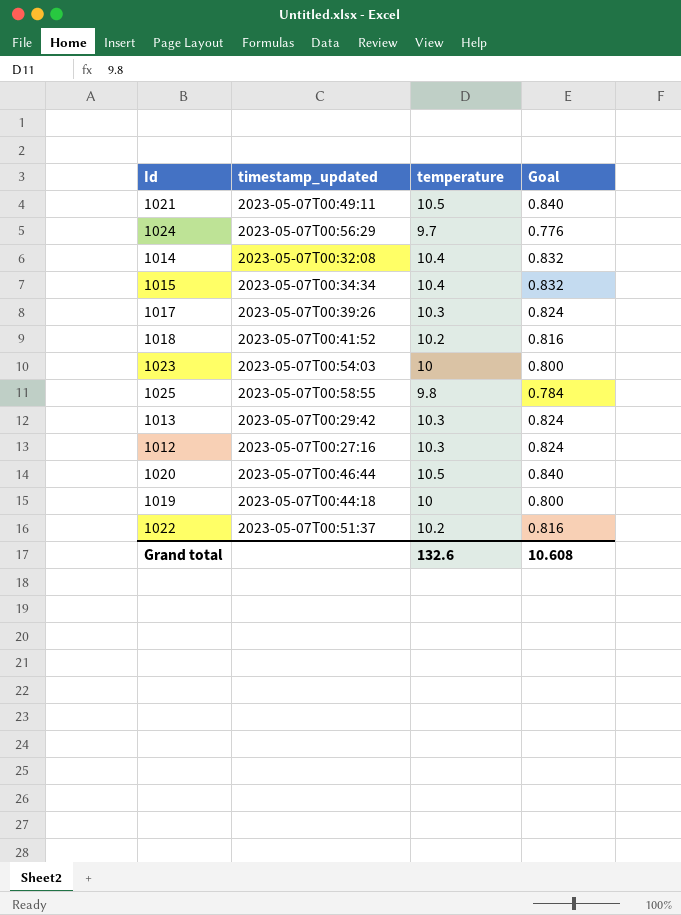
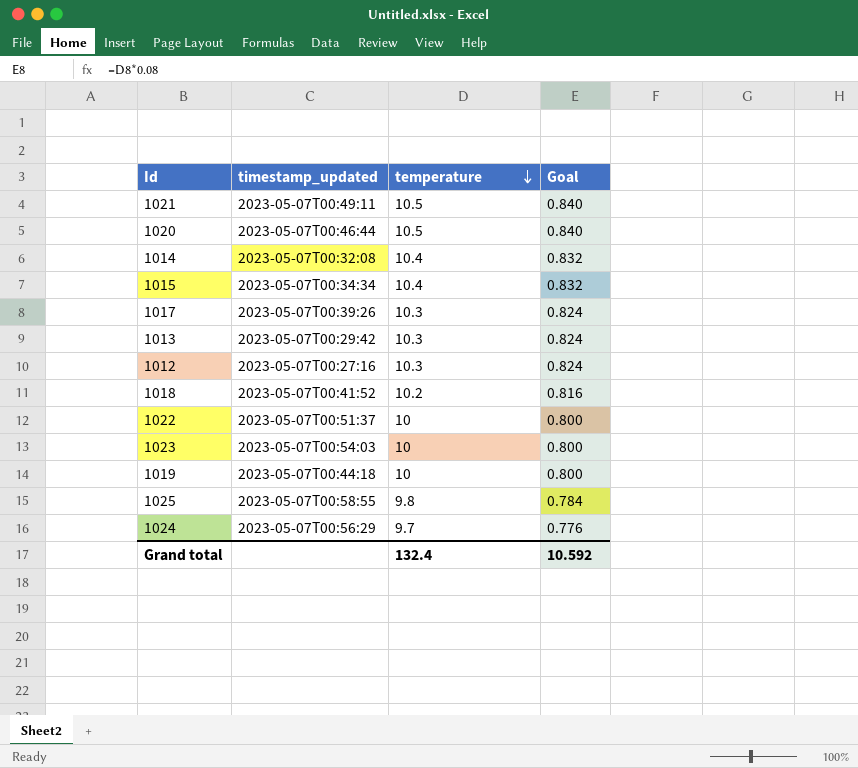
row order: none -> temperature descending
1022 | temperature: 10.2 -> 10
1022 | Goal: 0.816 -> 0.800
Grand total | temperature: 132.6 -> 132.4
Grand total | Goal: 10.608 -> 10.592

